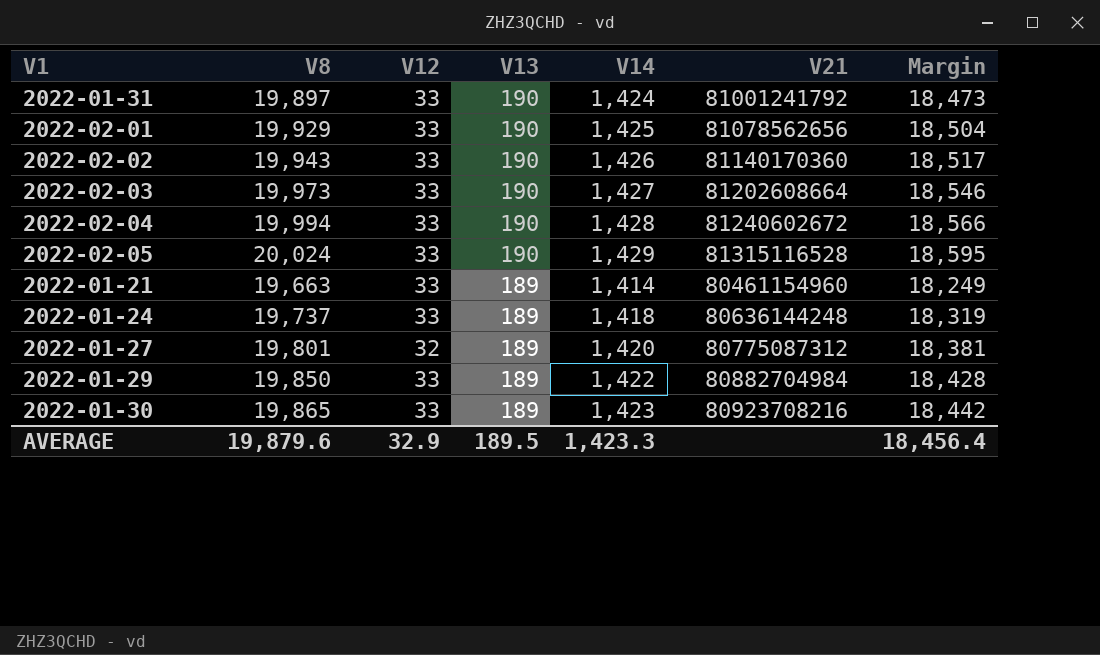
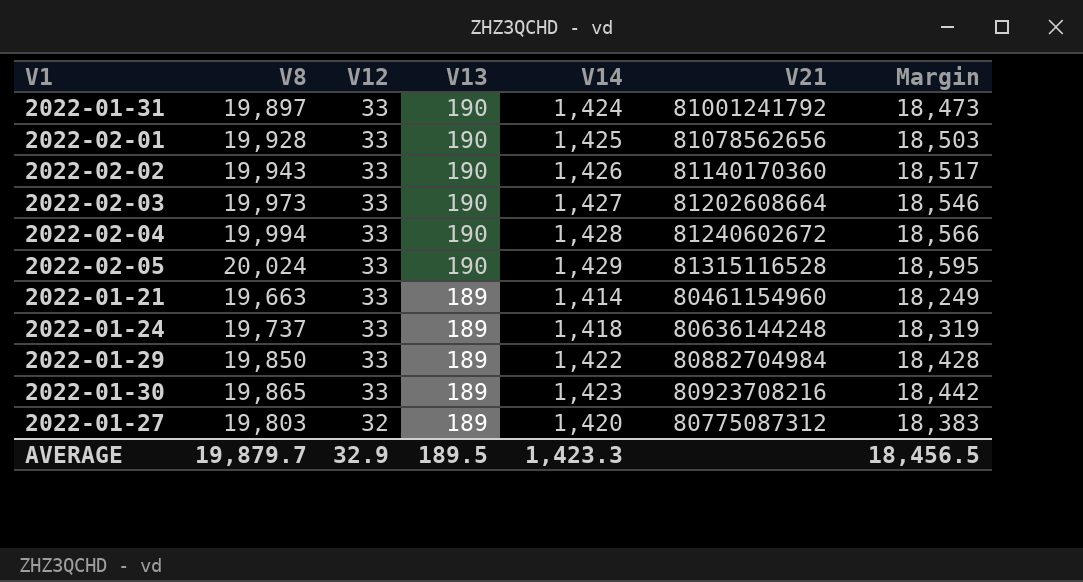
row order: V13 descending -> V12 descending
2022-02-01 | V8: 19,929 -> 19,928
2022-02-01 | Margin: 18,504 -> 18,503
2022-01-27 | V8: 19,801 -> 19,803
2022-01-27 | Margin: 18,381 -> 18,383
AVERAGE | V8: 19,879.6 -> 19,879.7
AVERAGE | Margin: 18,456.4 -> 18,456.5

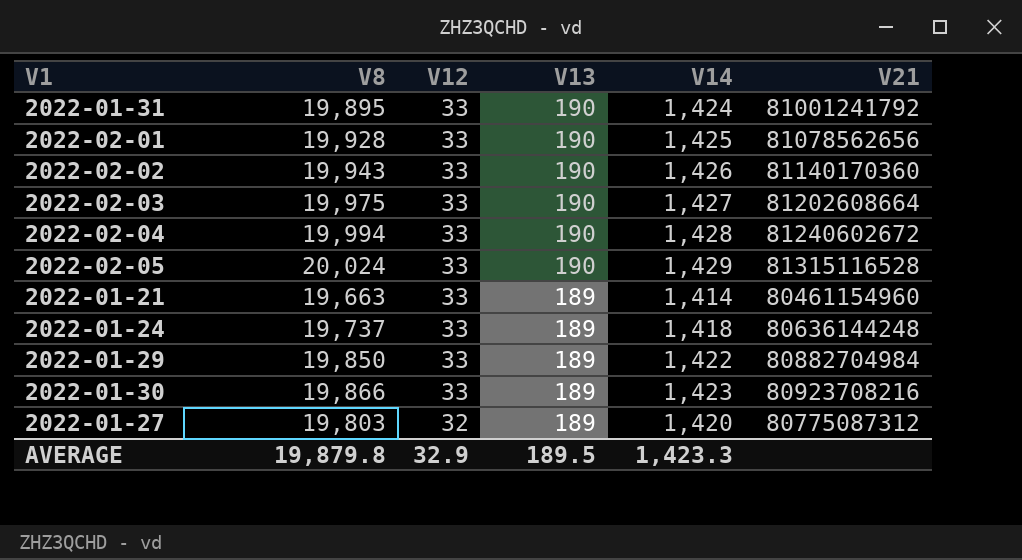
column Margin | formula: [V8] - [V14] -> none
2022-01-31 | V8: 19,897 -> 19,895
2022-02-03 | V8: 19,973 -> 19,975
2022-01-30 | V8: 19,865 -> 19,866
AVERAGE | V8: 19,879.7 -> 19,879.8

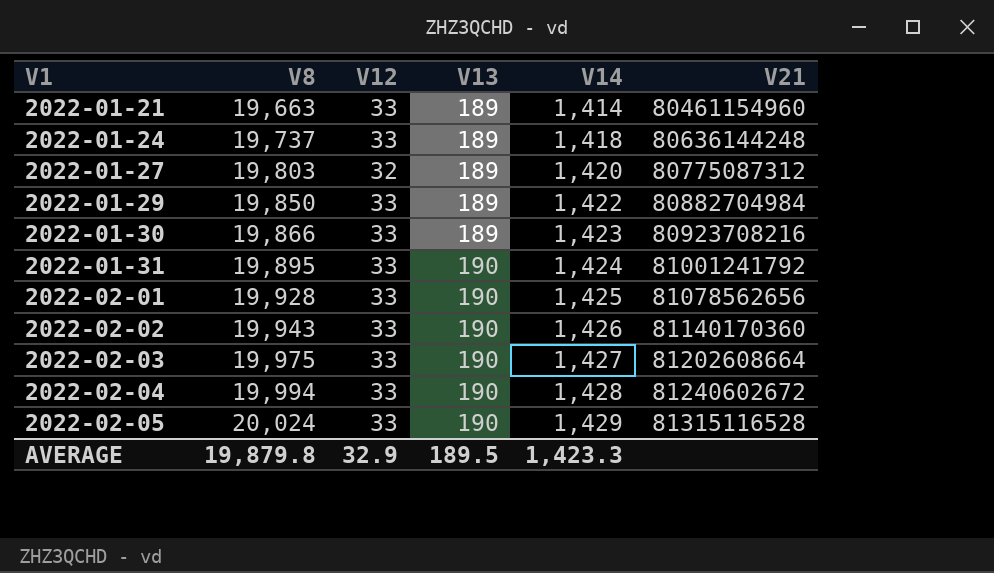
row order: V12 descending -> V1 ascending

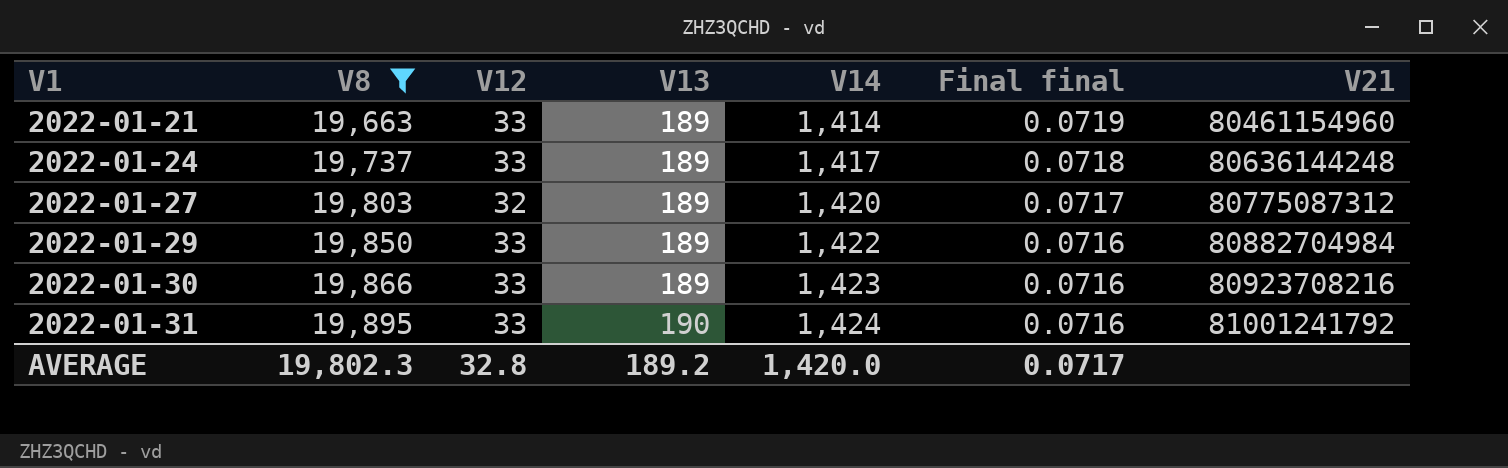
filter: none -> V8 <= 19,895
column Final final | formula: none -> [V14] / [V8]
2022-01-24 | V14: 1,418 -> 1,417
AVERAGE | V8: 19,879.8 -> 19,802.3
AVERAGE | V12: 32.9 -> 32.8
AVERAGE | V13: 189.5 -> 189.2
AVERAGE | V14: 1,423.3 -> 1,420.0

